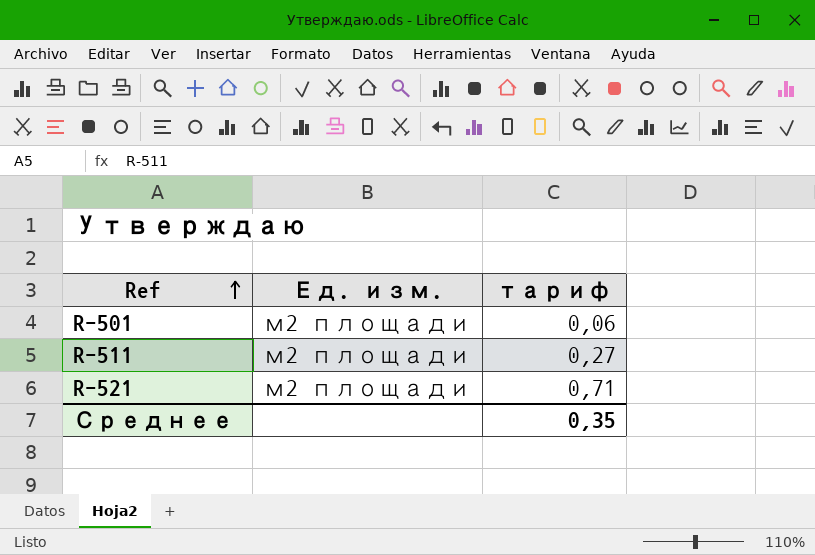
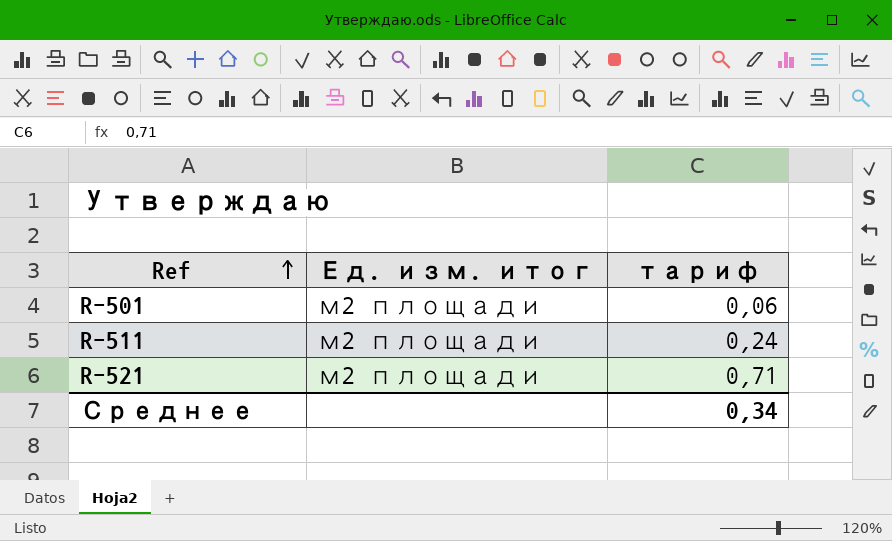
column name: Ед. изм. -> Ед. изм. итог
R-511 | тариф: 0,27 -> 0,24
Среднее | тариф: 0,35 -> 0,34

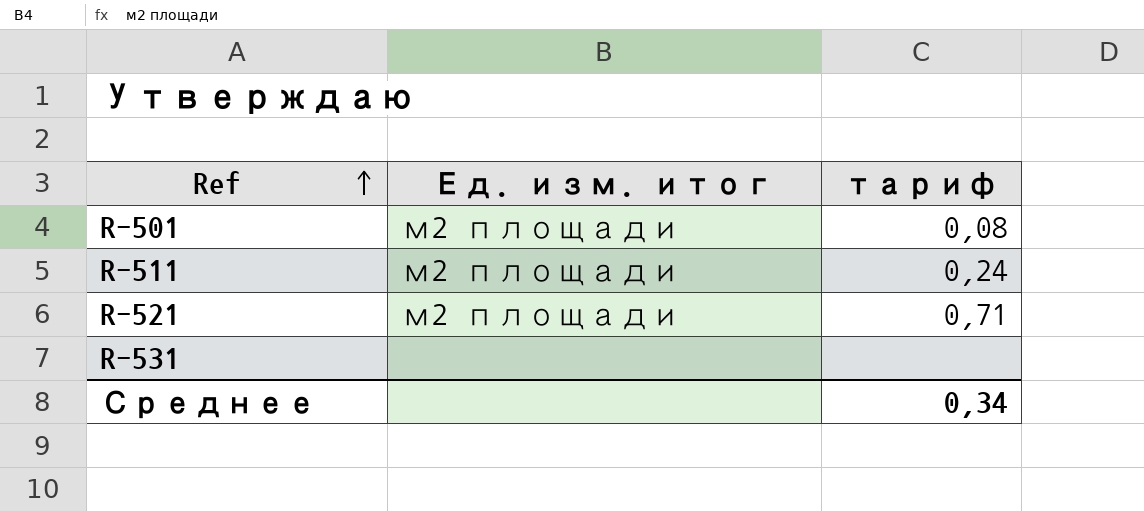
R-501 | тариф: 0,06 -> 0,08
row R-531: none -> none | none

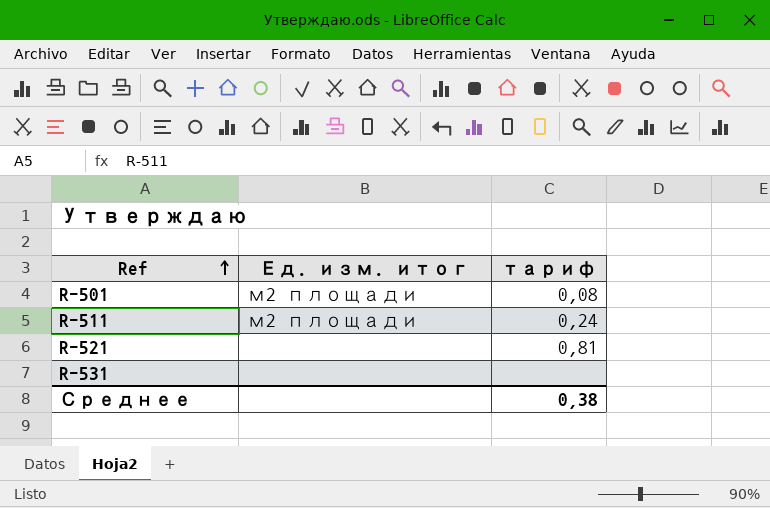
R-521 | Ед. изм. итог: м2 площади -> none
R-521 | тариф: 0,71 -> 0,81
Среднее | тариф: 0,34 -> 0,38

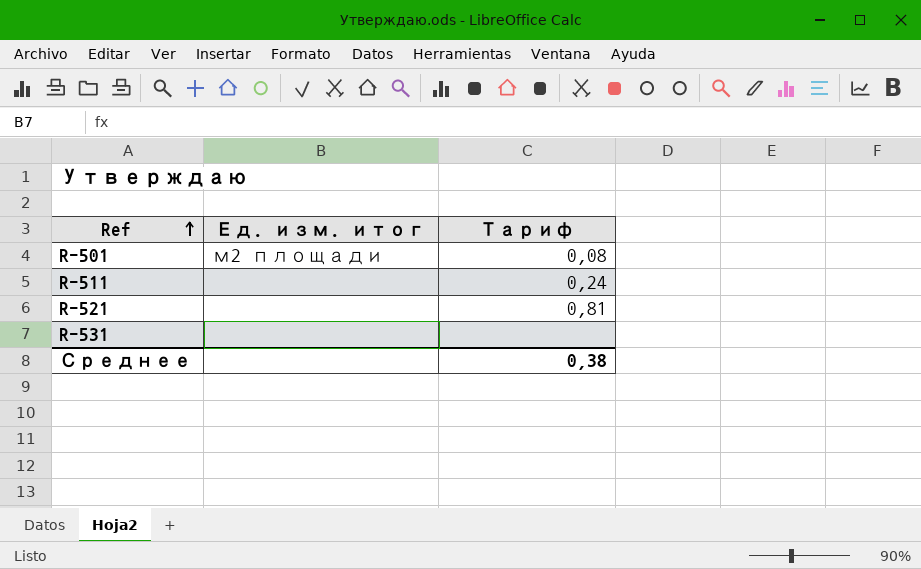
column name: тариф -> Тариф
R-511 | Ед. изм. итог: м2 площади -> none

